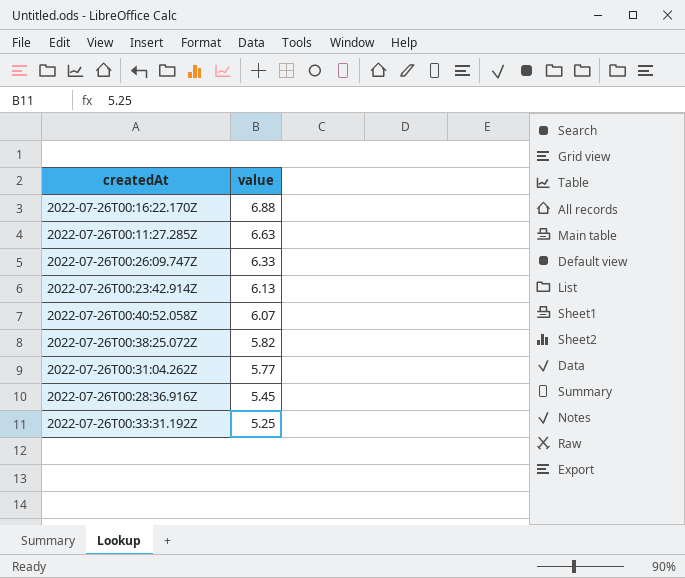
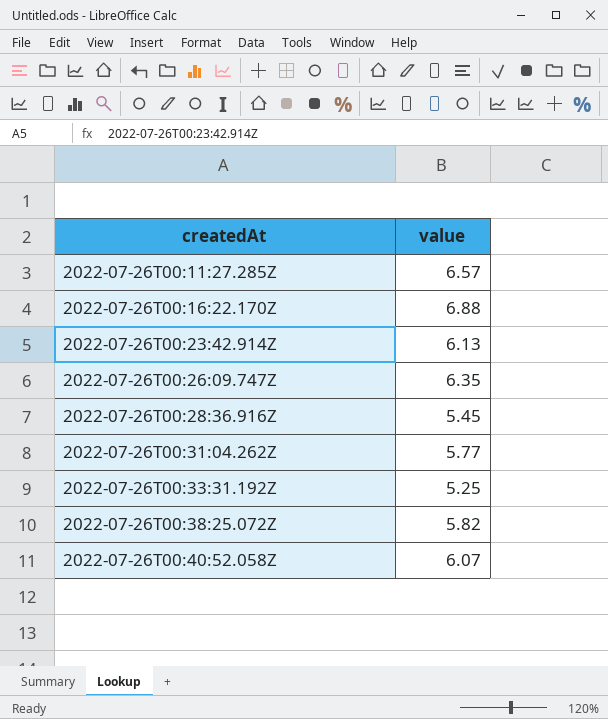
row order: value descending -> createdAt ascending
2022-07-26T00:11:27.285Z | value: 6.63 -> 6.57
2022-07-26T00:26:09.747Z | value: 6.33 -> 6.35

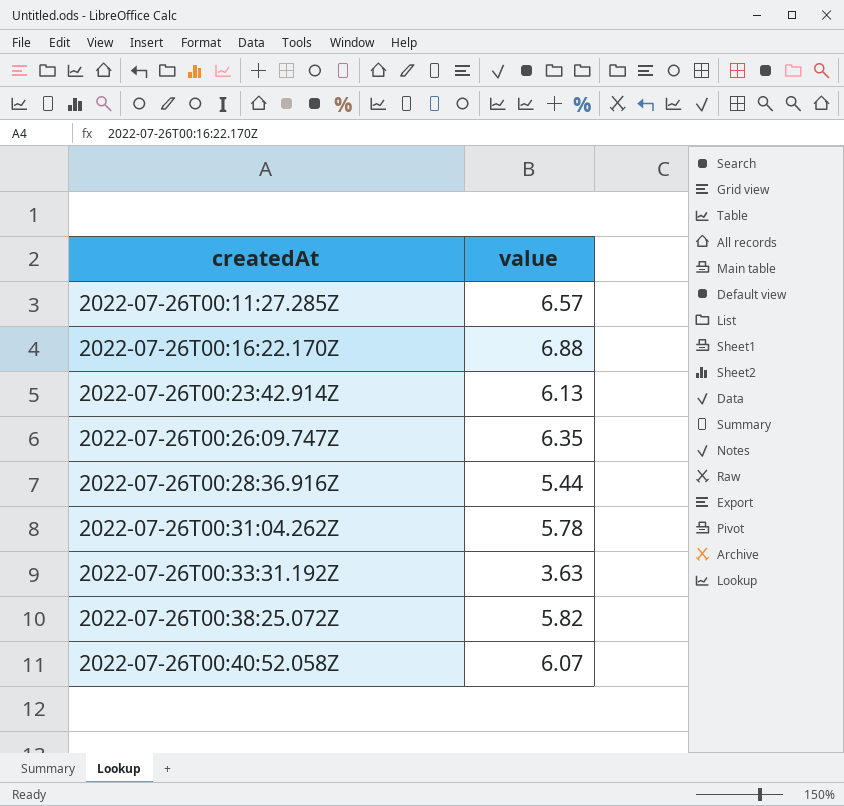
2022-07-26T00:28:36.916Z | value: 5.45 -> 5.44
2022-07-26T00:31:04.262Z | value: 5.77 -> 5.78
2022-07-26T00:33:31.192Z | value: 5.25 -> 3.63

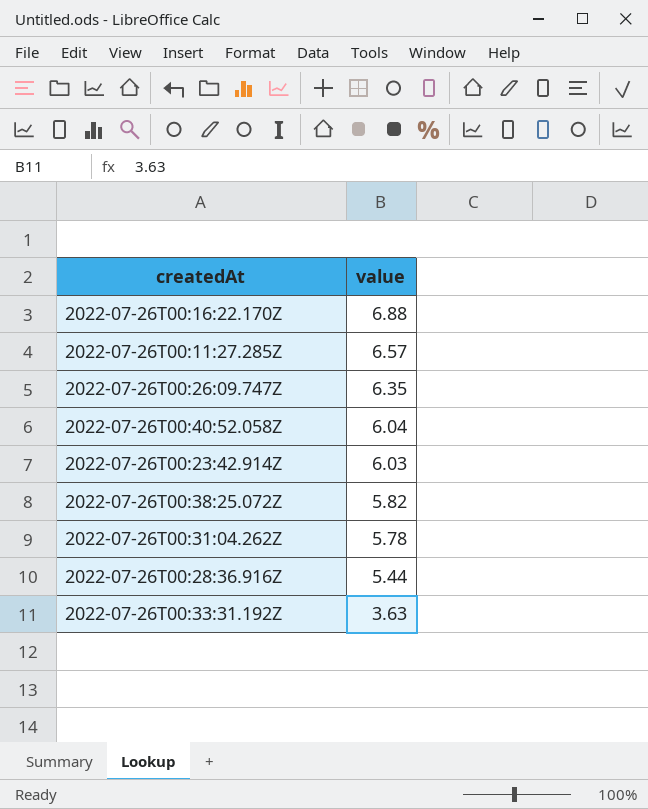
row order: createdAt ascending -> value descending
2022-07-26T00:40:52.058Z | value: 6.07 -> 6.04
2022-07-26T00:23:42.914Z | value: 6.13 -> 6.03

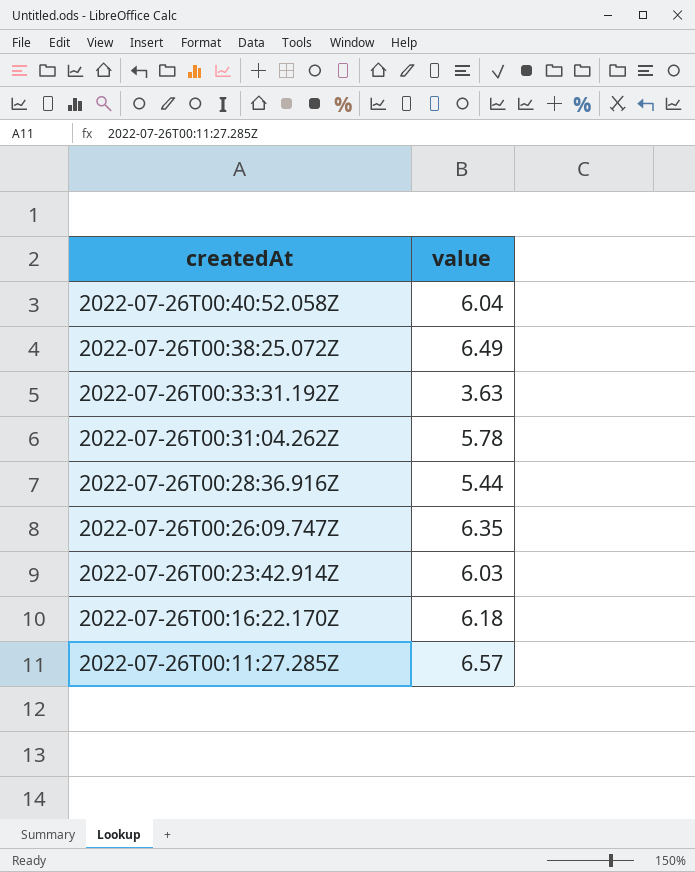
row order: value descending -> createdAt descending
2022-07-26T00:38:25.072Z | value: 5.82 -> 6.49
2022-07-26T00:16:22.170Z | value: 6.88 -> 6.18

